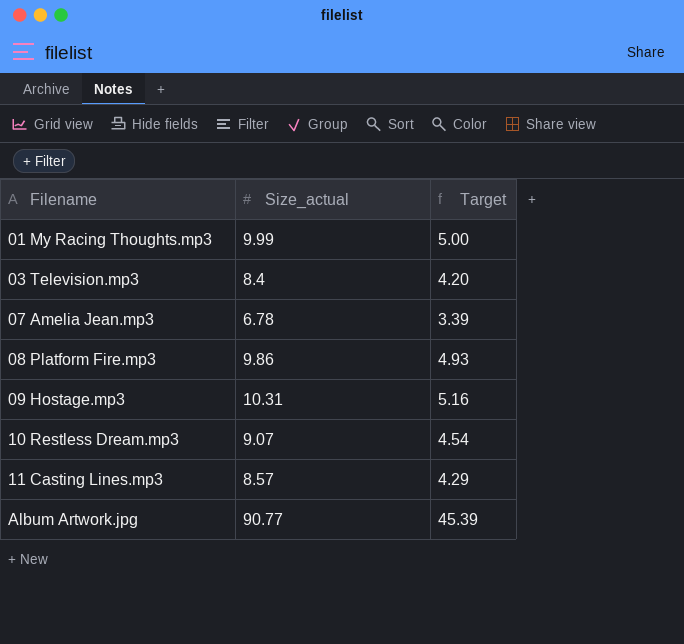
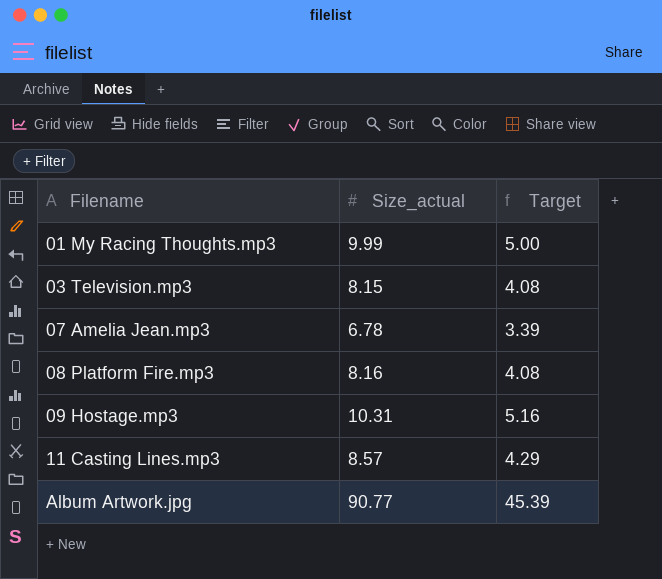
row 10 Restless Dream.mp3: 9.07 | 4.54 -> none
03 Television.mp3 | Size_actual: 8.4 -> 8.15
03 Television.mp3 | Target: 4.20 -> 4.08
08 Platform Fire.mp3 | Size_actual: 9.86 -> 8.16
08 Platform Fire.mp3 | Target: 4.93 -> 4.08

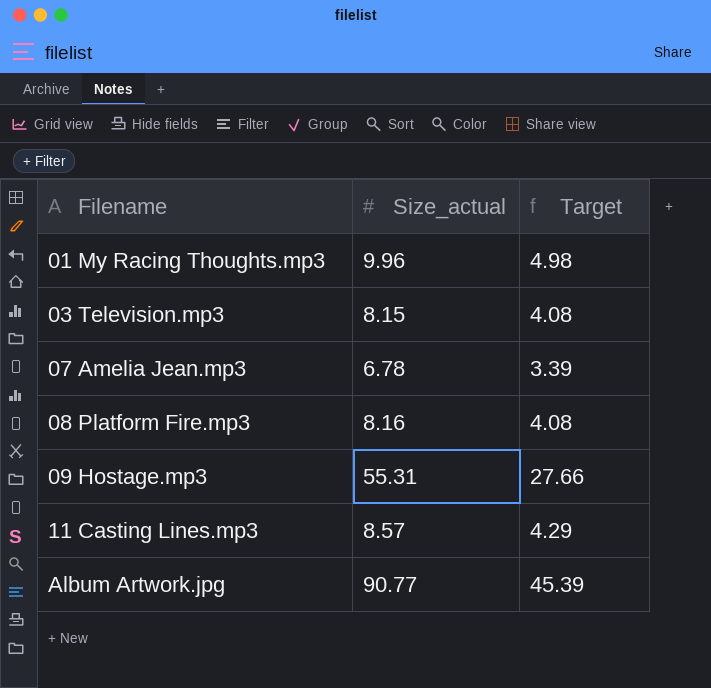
01 My Racing Thoughts.mp3 | Size_actual: 9.99 -> 9.96
01 My Racing Thoughts.mp3 | Target: 5.00 -> 4.98
09 Hostage.mp3 | Size_actual: 10.31 -> 55.31
09 Hostage.mp3 | Target: 5.16 -> 27.66

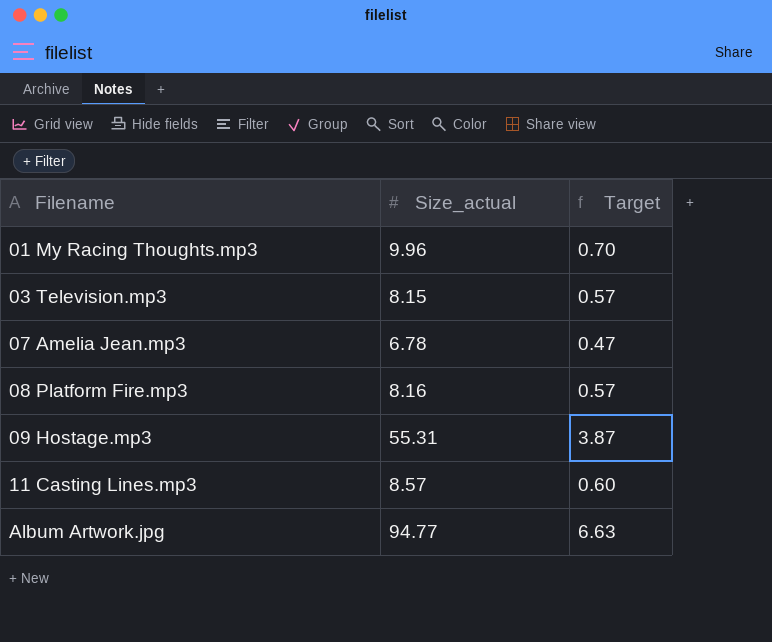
column Target | formula: [Size_actual] * 0.5 -> [Size_actual] * 0.07
Album Artwork.jpg | Size_actual: 90.77 -> 94.77

